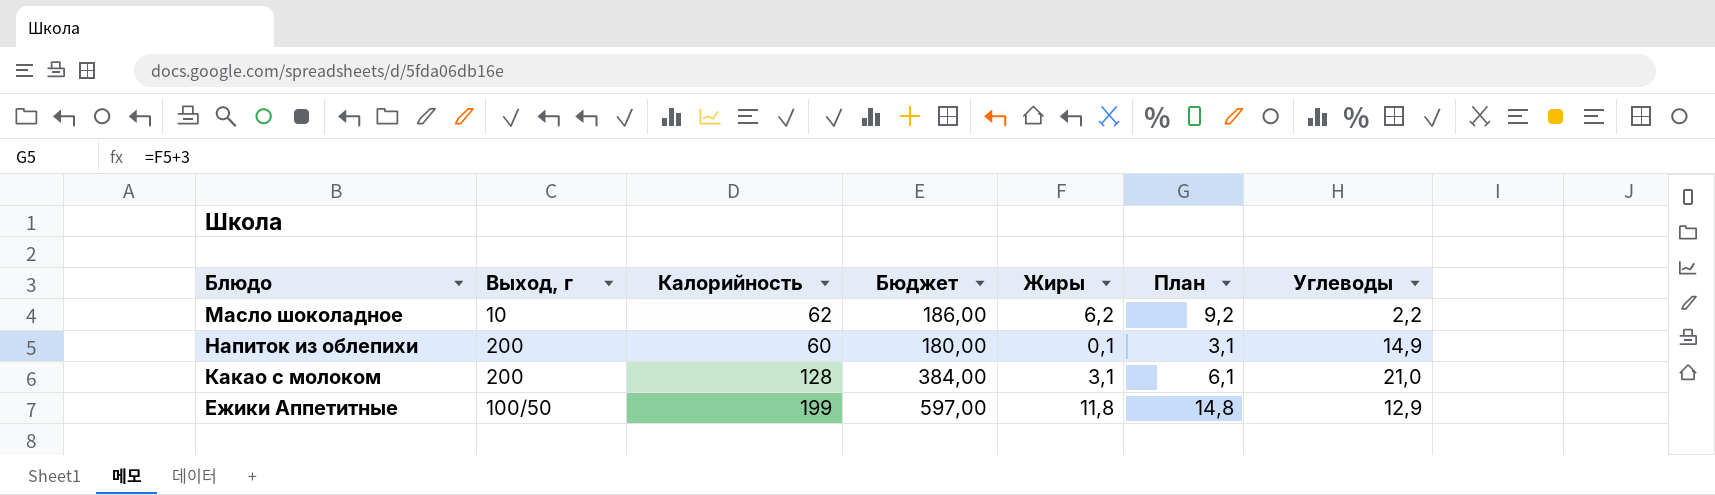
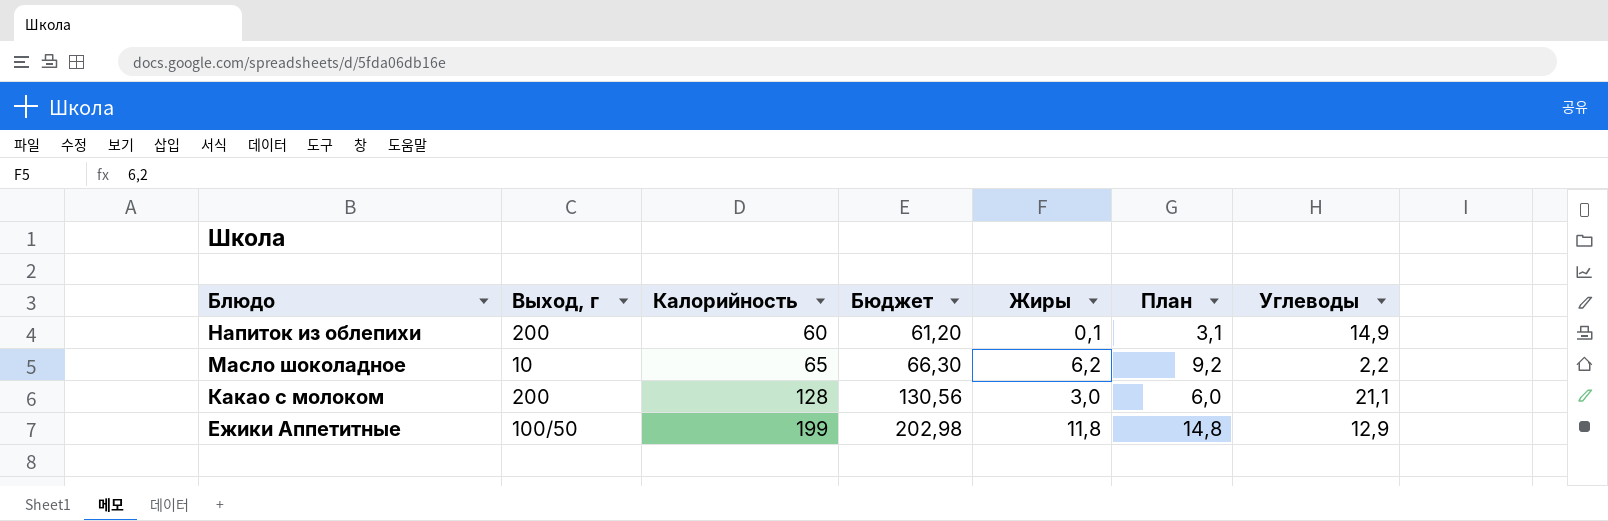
row order: none -> Блюдо descending
column Бюджет | formula: [Калорийность] * 3 -> [Калорийность] * 1,02
Масло шоколадное | Калорийность: 62 -> 65
Какао с молоком | Жиры: 3,1 -> 3,0
Какао с молоком | План: 6,1 -> 6,0
Какао с молоком | Углеводы: 21,0 -> 21,1

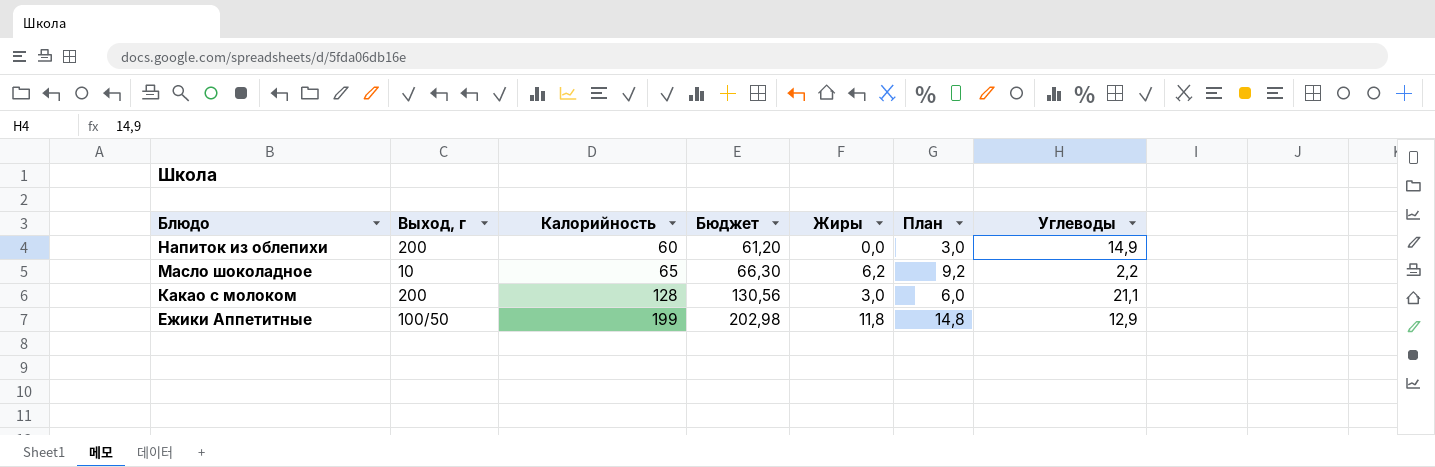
Напиток из облепихи | Жиры: 0,1 -> 0,0
Напиток из облепихи | План: 3,1 -> 3,0

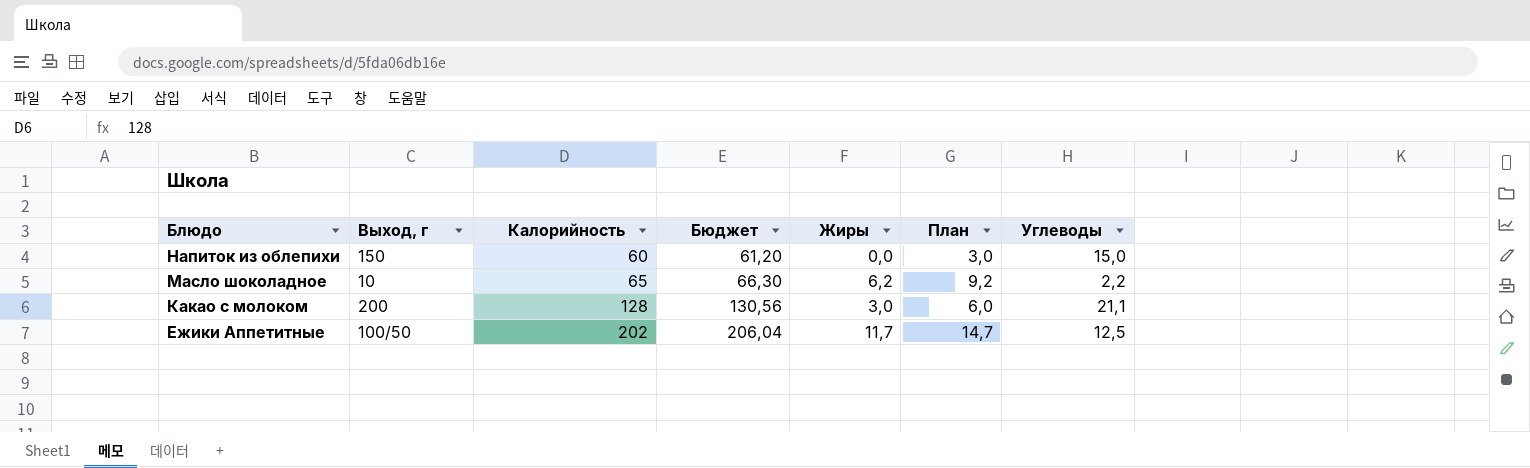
Напиток из облепихи | Выход, г: 200 -> 150
Напиток из облепихи | Углеводы: 14,9 -> 15,0
Ежики Аппетитные | Калорийность: 199 -> 202
Ежики Аппетитные | Бюджет: 202,98 -> 206,04
Ежики Аппетитные | Жиры: 11,8 -> 11,7
Ежики Аппетитные | План: 14,8 -> 14,7
Ежики Аппетитные | Углеводы: 12,9 -> 12,5

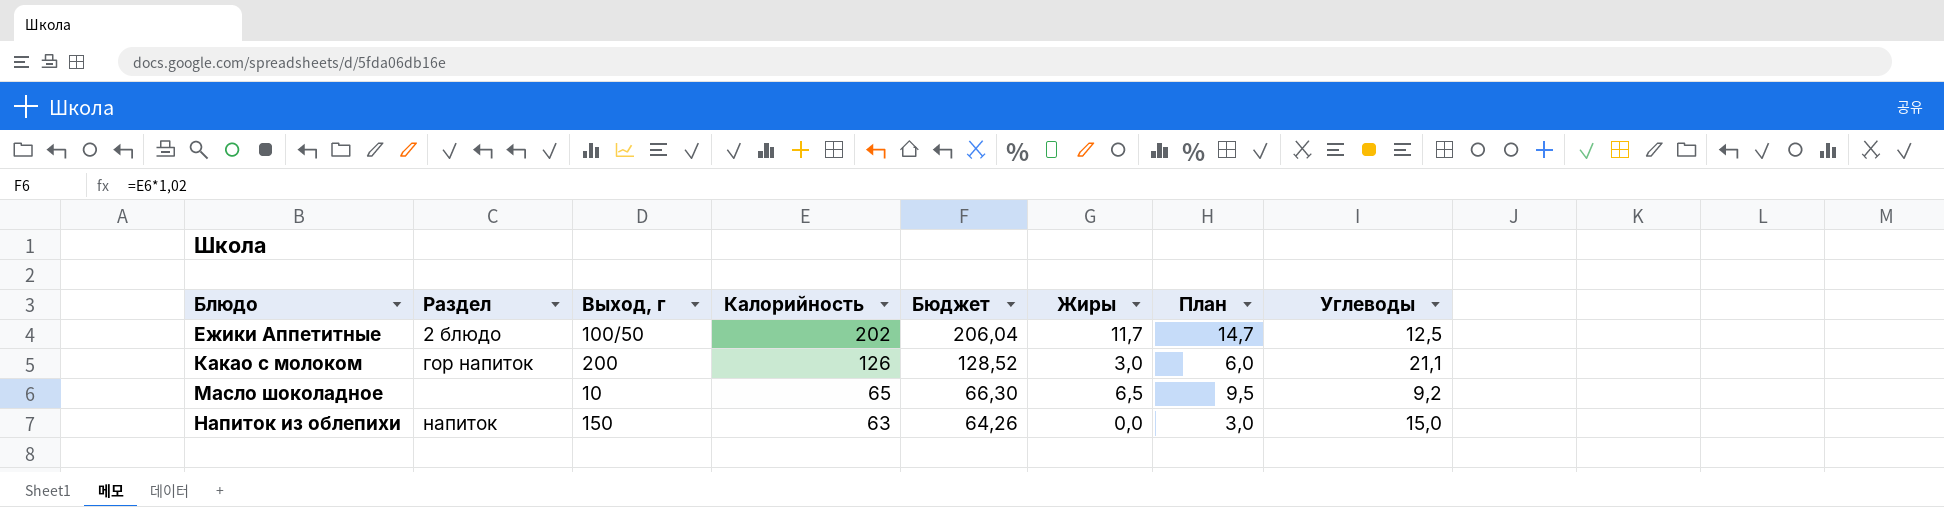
row order: Блюдо descending -> Блюдо ascending
column Раздел | position: none -> 2
Какао с молоком | Калорийность: 128 -> 126
Какао с молоком | Бюджет: 130,56 -> 128,52
Масло шоколадное | Жиры: 6,2 -> 6,5
Масло шоколадное | План: 9,2 -> 9,5
Масло шоколадное | Углеводы: 2,2 -> 9,2
Напиток из облепихи | Калорийность: 60 -> 63
Напиток из облепихи | Бюджет: 61,20 -> 64,26

